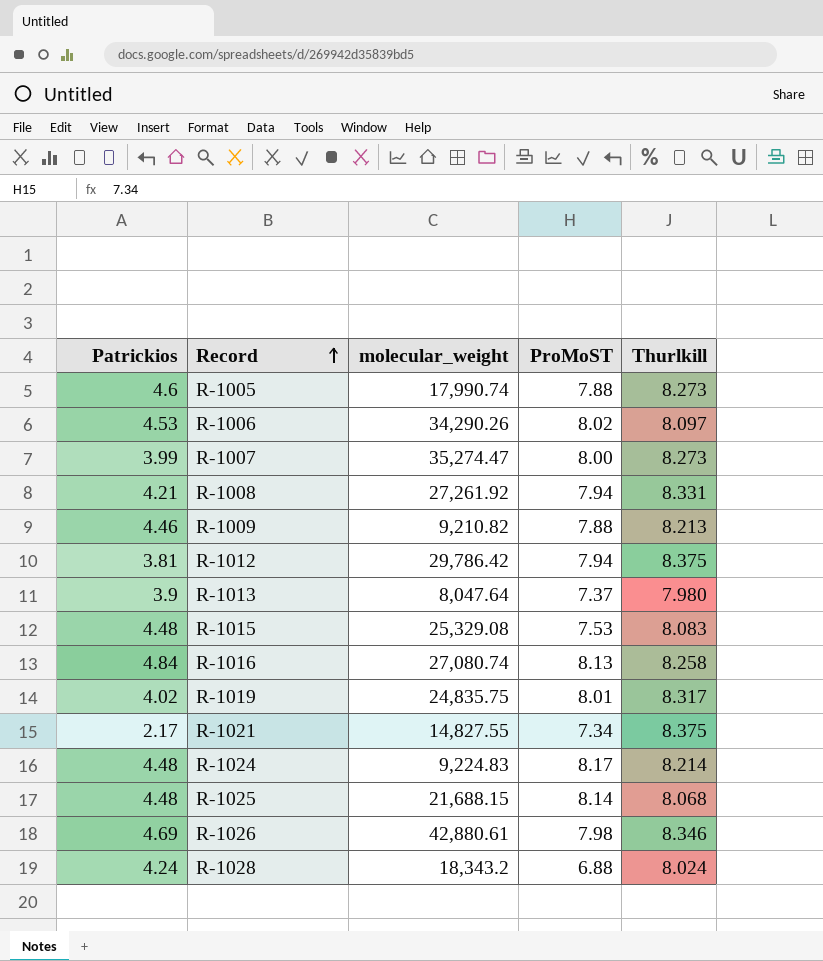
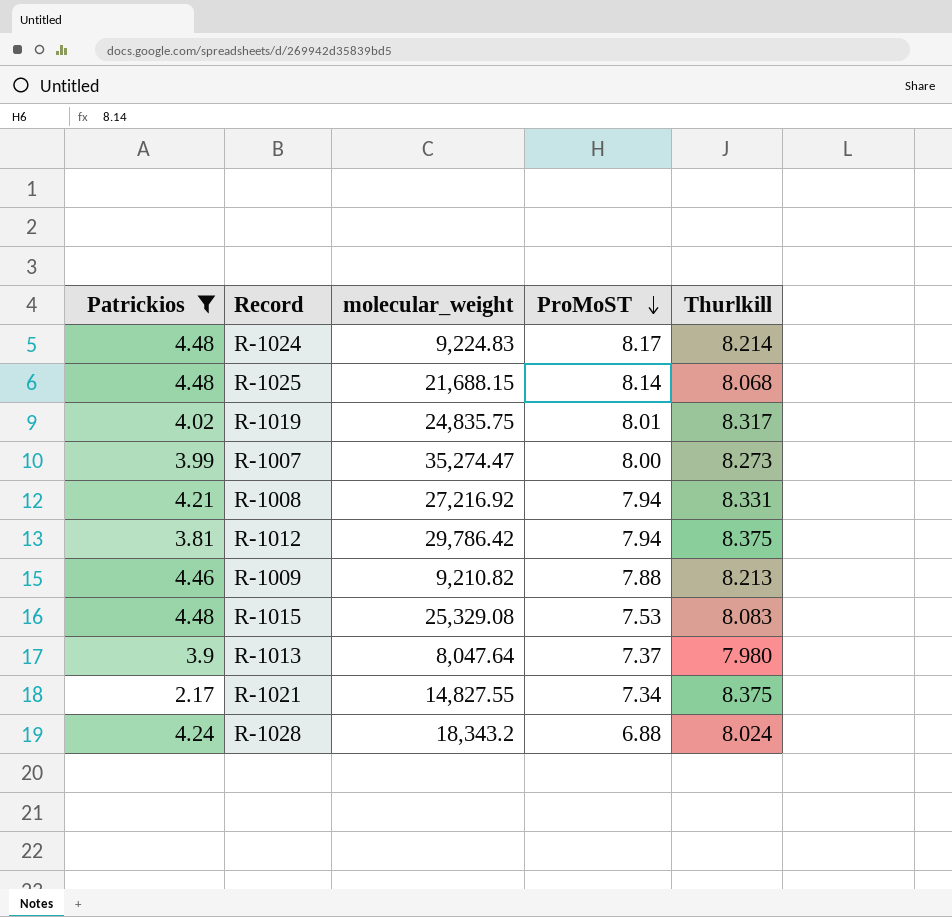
filter: none -> Patrickios <= 4.48
row order: Record ascending -> ProMoST descending
R-1008 | molecular_weight: 27,261.92 -> 27,216.92

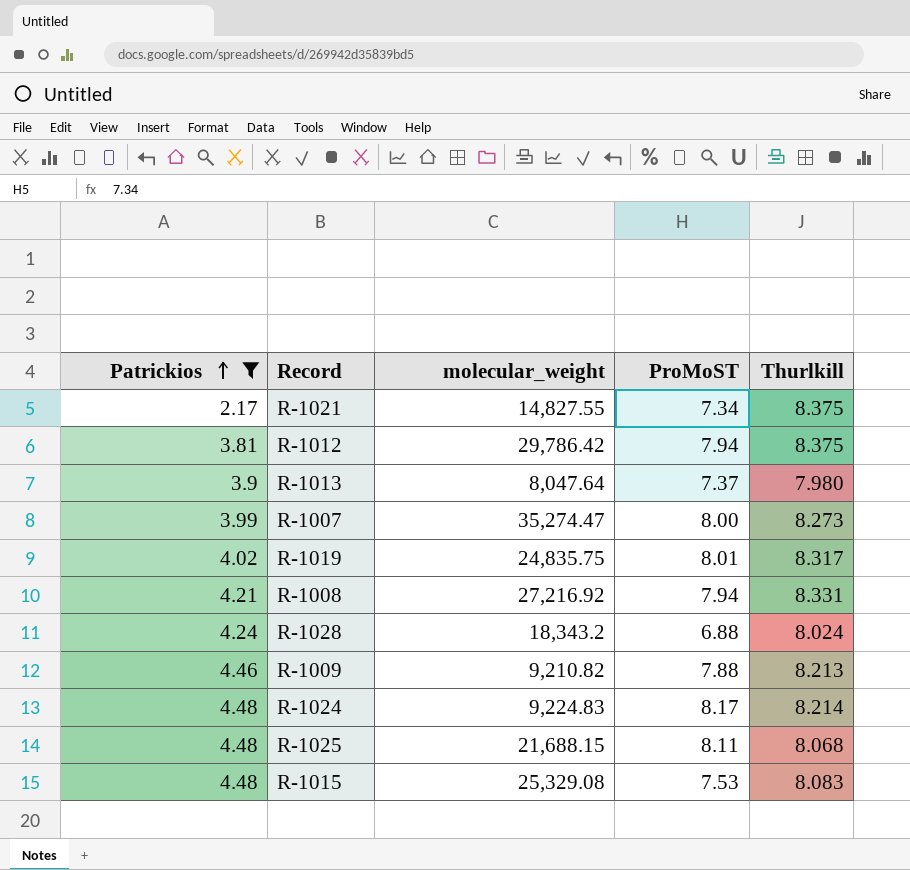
row order: ProMoST descending -> Patrickios ascending
R-1025 | ProMoST: 8.14 -> 8.11

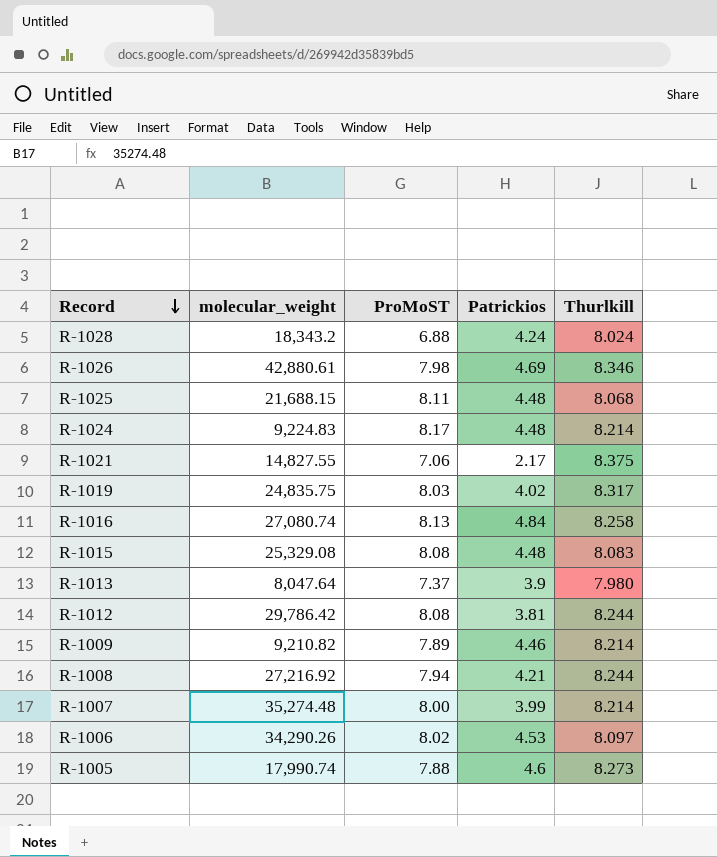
filter: Patrickios <= 4.48 -> none
row order: Patrickios ascending -> Record descending
column Patrickios | position: 1 -> 4
R-1021 | ProMoST: 7.34 -> 7.06
R-1019 | ProMoST: 8.01 -> 8.03
R-1015 | ProMoST: 7.53 -> 8.08
R-1012 | ProMoST: 7.94 -> 8.08
R-1012 | Thurlkill: 8.375 -> 8.244
R-1009 | ProMoST: 7.88 -> 7.89
R-1009 | Thurlkill: 8.213 -> 8.214
R-1008 | Thurlkill: 8.331 -> 8.244
R-1007 | molecular_weight: 35,274.47 -> 35,274.48
R-1007 | Thurlkill: 8.273 -> 8.214

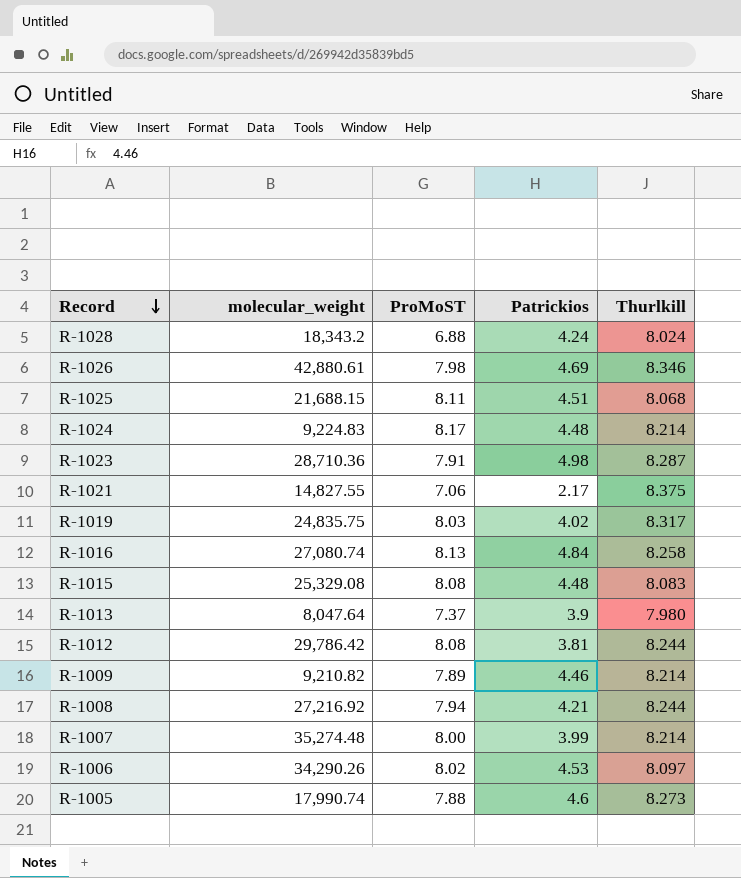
R-1025 | Patrickios: 4.48 -> 4.51
row R-1023: none -> 28,710.36 | 7.91 | 4.98 | 8.287

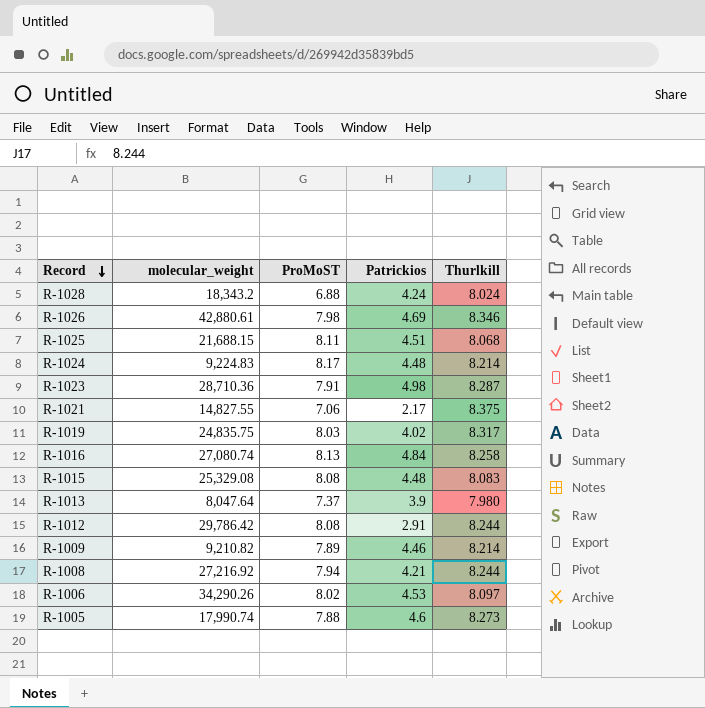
row R-1007: 35,274.48 | 8.00 | 3.99 | 8.214 -> none
R-1012 | Patrickios: 3.81 -> 2.91

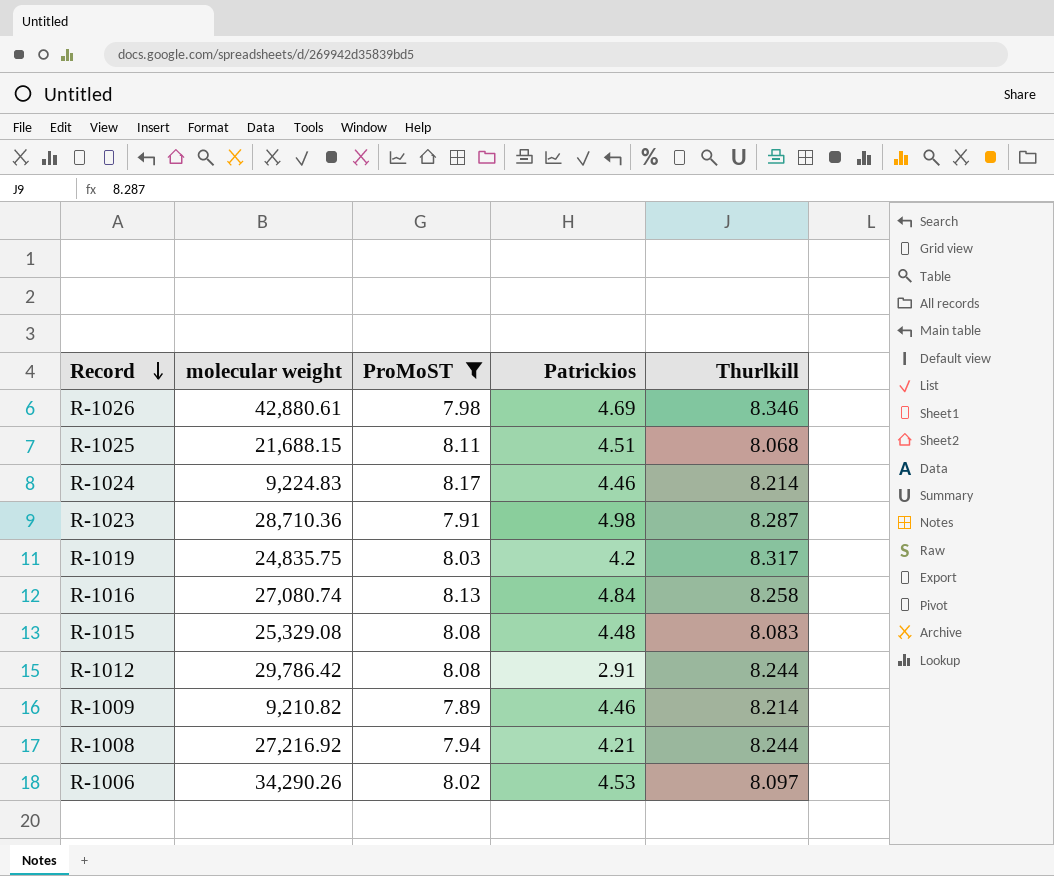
filter: none -> ProMoST >= 7.89
column name: molecular_weight -> molecular weight
R-1024 | Patrickios: 4.48 -> 4.46
R-1019 | Patrickios: 4.02 -> 4.2

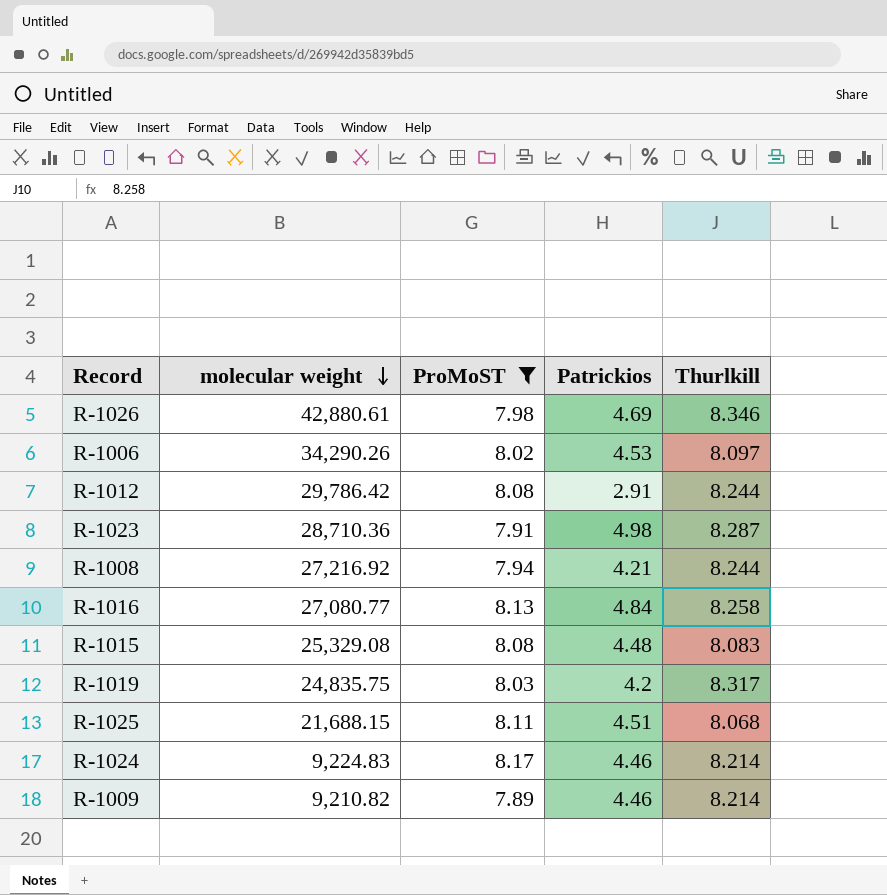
row order: Record descending -> molecular weight descending
R-1016 | molecular weight: 27,080.74 -> 27,080.77

